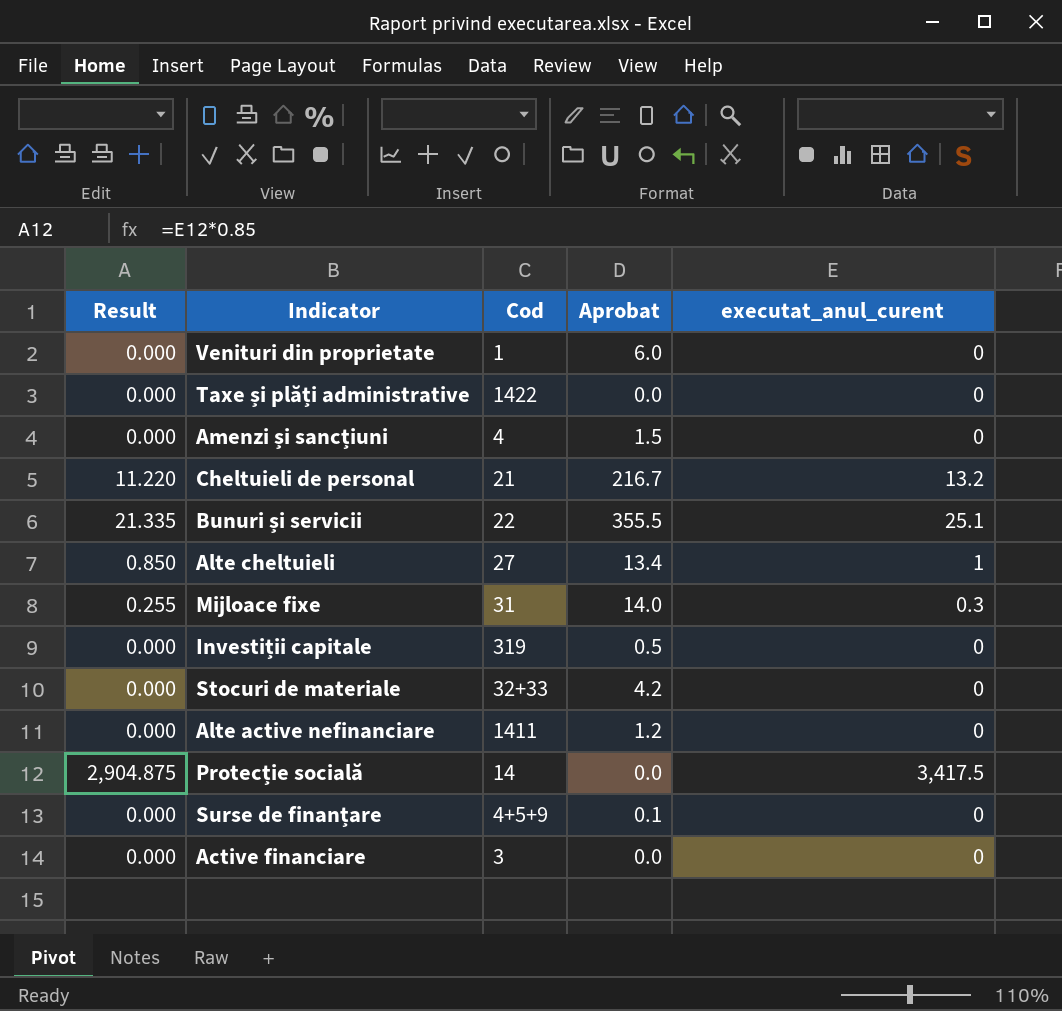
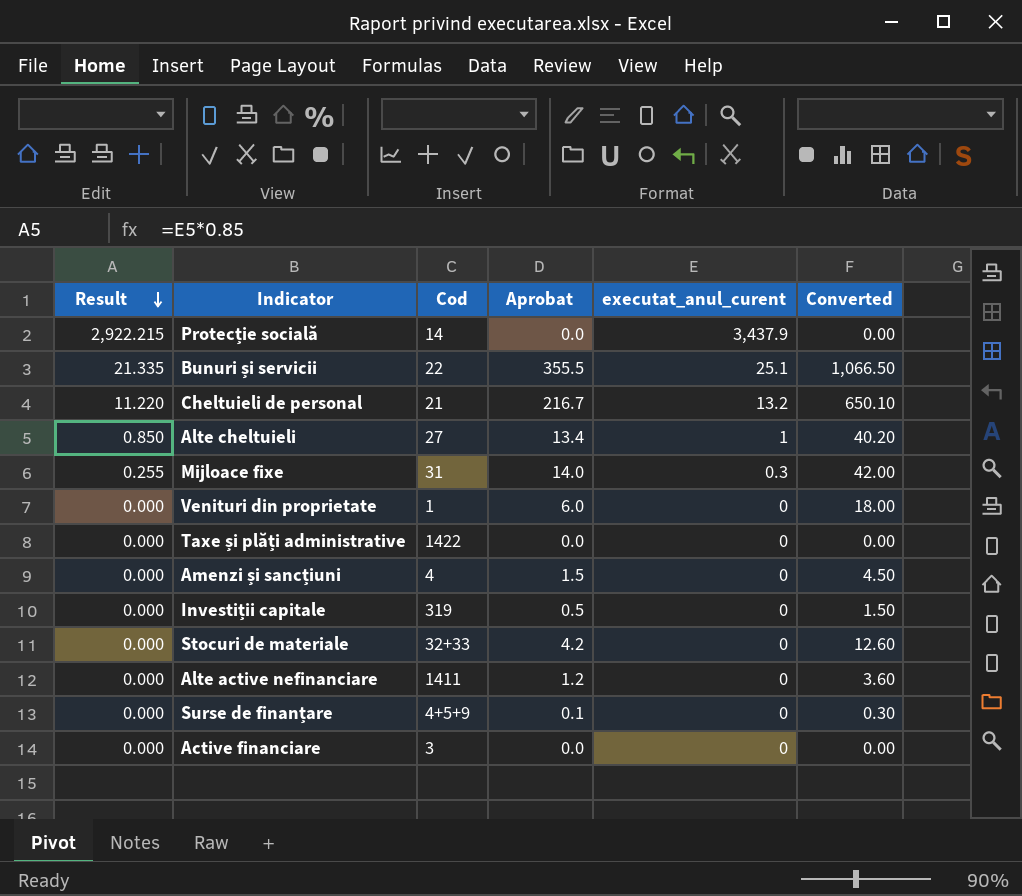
row order: none -> Result descending
column Converted | formula: none -> [Aprobat] * 3
Protecție socială | Result: 2,904.875 -> 2,922.215
Protecție socială | executat_anul_curent: 3,417.5 -> 3,437.9

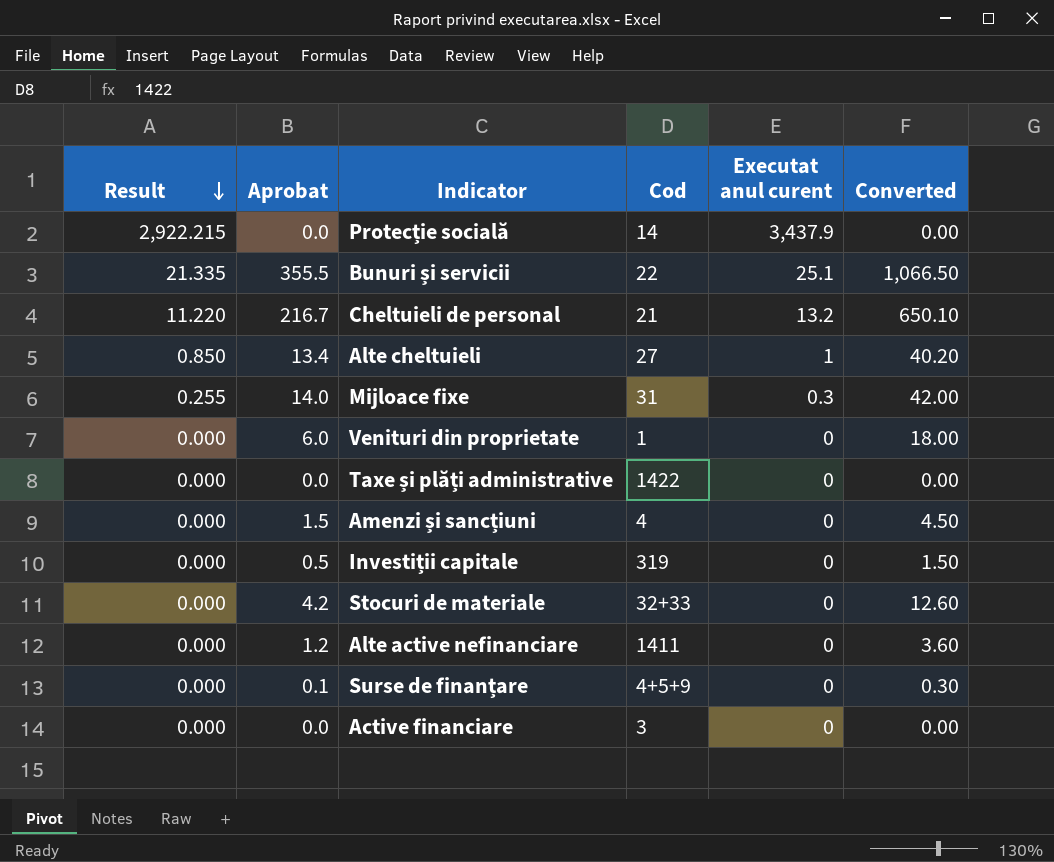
column Aprobat | position: 4 -> 2
column name: executat_anul_curent -> Executat anul curent

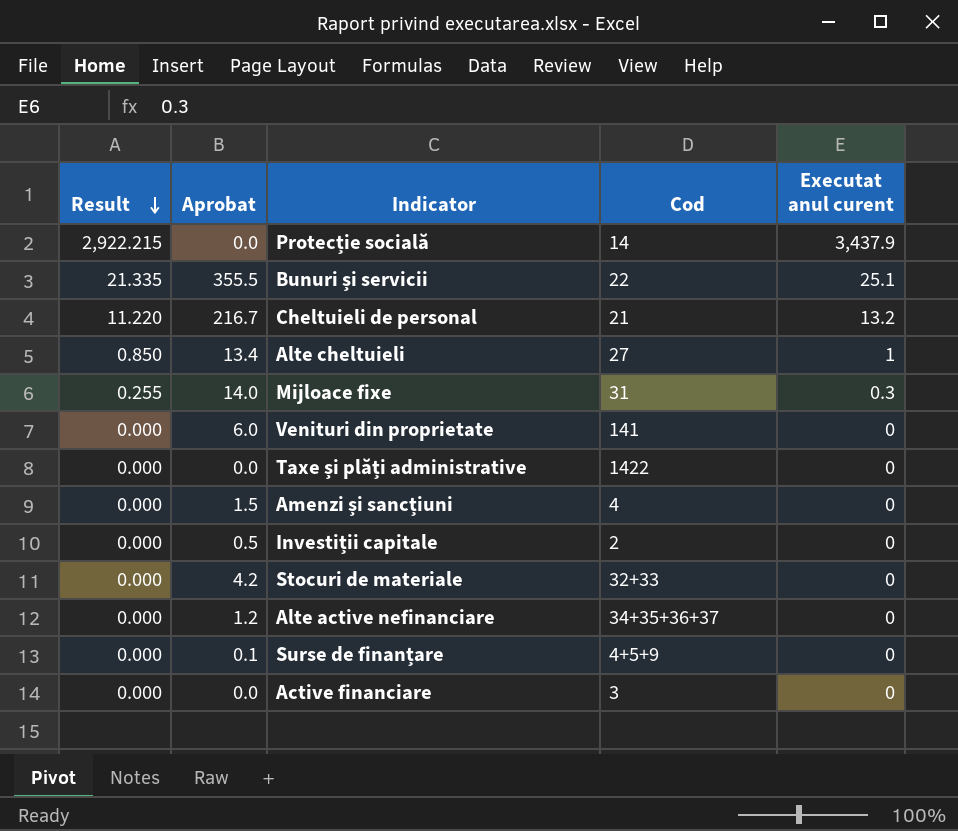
column Converted | formula: [Aprobat] * 3 -> none
Venituri din proprietate | Cod: 1 -> 141
Investiții capitale | Cod: 319 -> 2
Alte active nefinanciare | Cod: 1411 -> 34+35+36+37

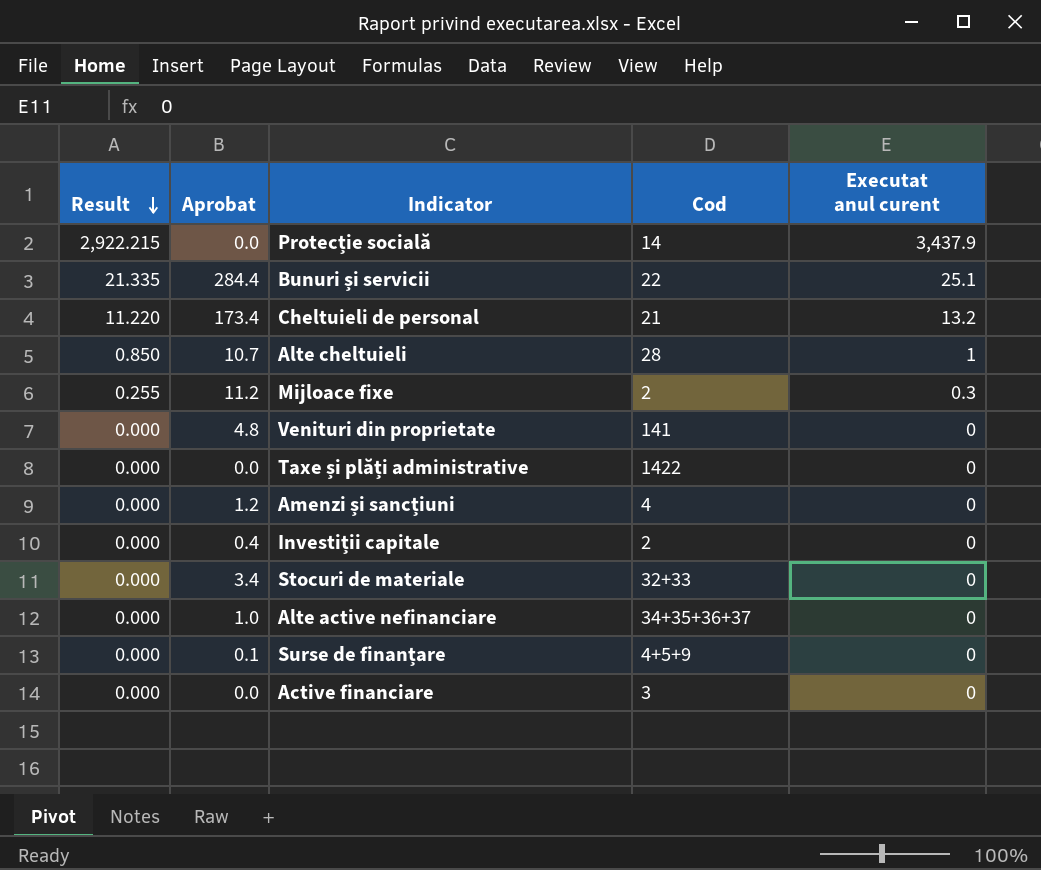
Bunuri și servicii | Aprobat: 355.5 -> 284.4
Cheltuieli de personal | Aprobat: 216.7 -> 173.4
Alte cheltuieli | Aprobat: 13.4 -> 10.7
Alte cheltuieli | Cod: 27 -> 28
Mijloace fixe | Aprobat: 14.0 -> 11.2
Mijloace fixe | Cod: 31 -> 2
Venituri din proprietate | Aprobat: 6.0 -> 4.8
Amenzi și sancțiuni | Aprobat: 1.5 -> 1.2
Investiții capitale | Aprobat: 0.5 -> 0.4
Stocuri de materiale | Aprobat: 4.2 -> 3.4
Alte active nefinanciare | Aprobat: 1.2 -> 1.0

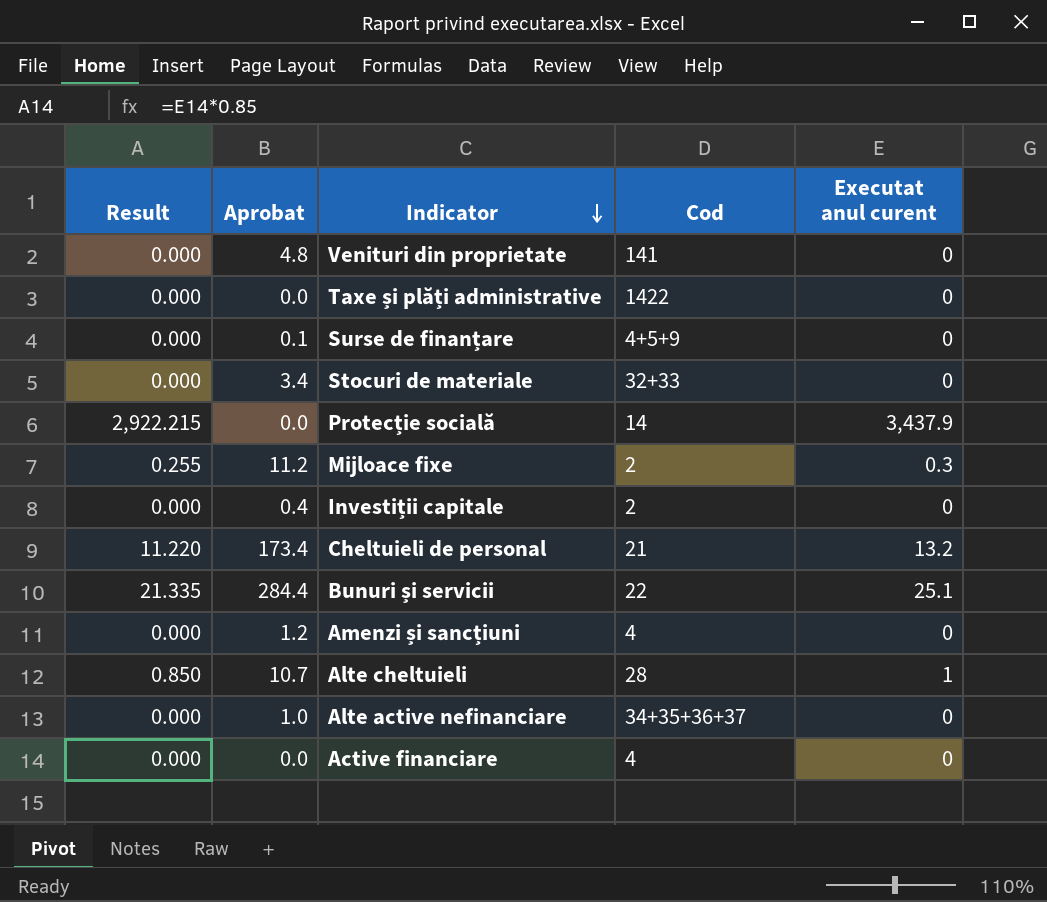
row order: Result descending -> Indicator descending
Active financiare | Cod: 3 -> 4

